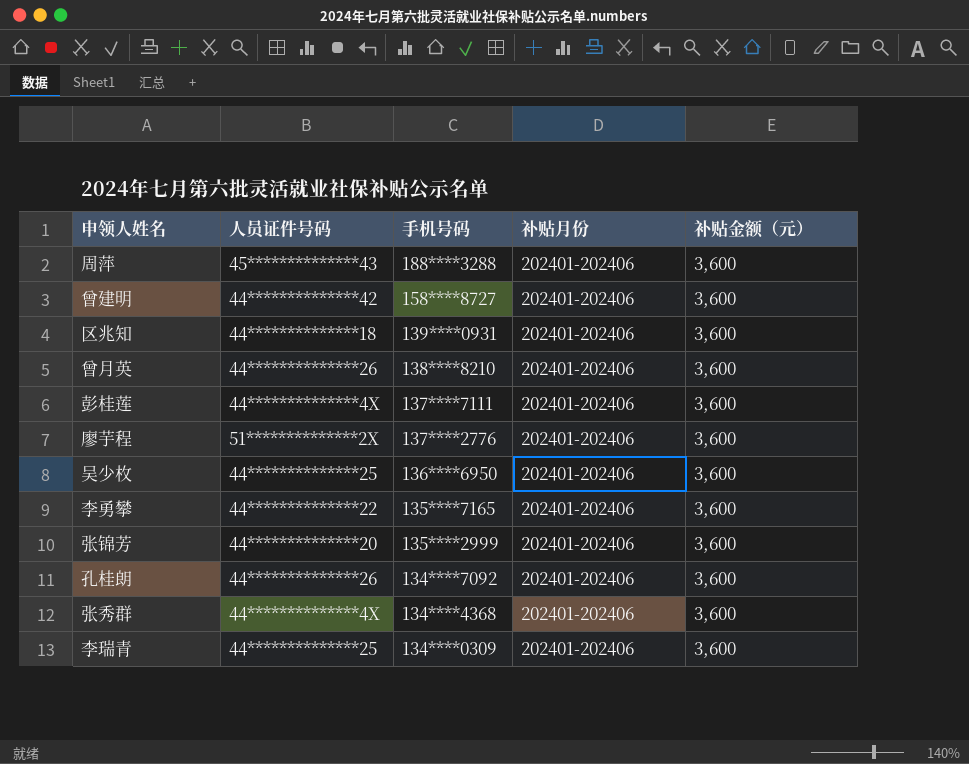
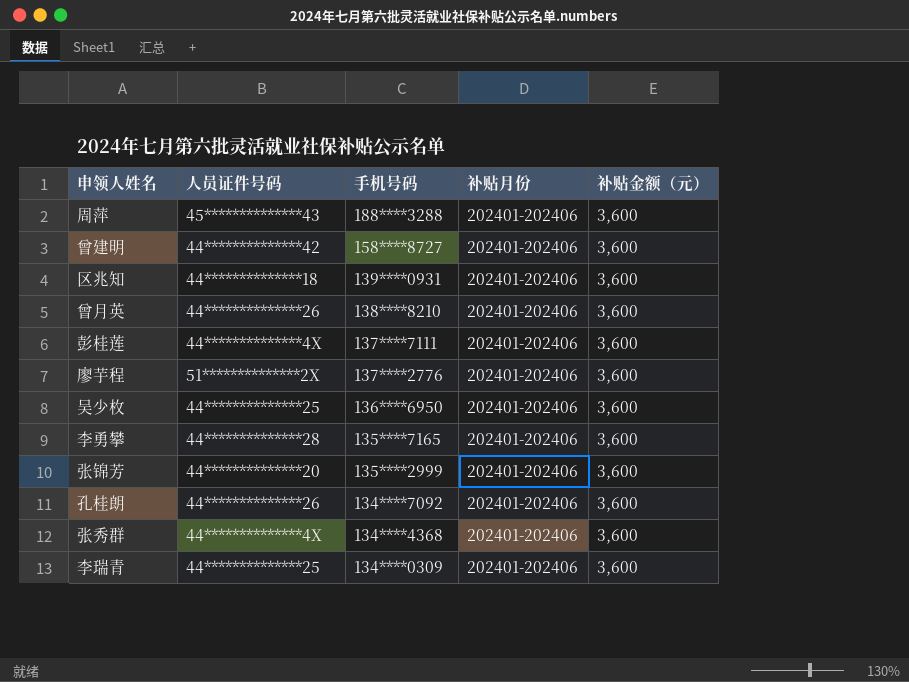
李勇攀 | 人员证件号码: 44**************22 -> 44**************28

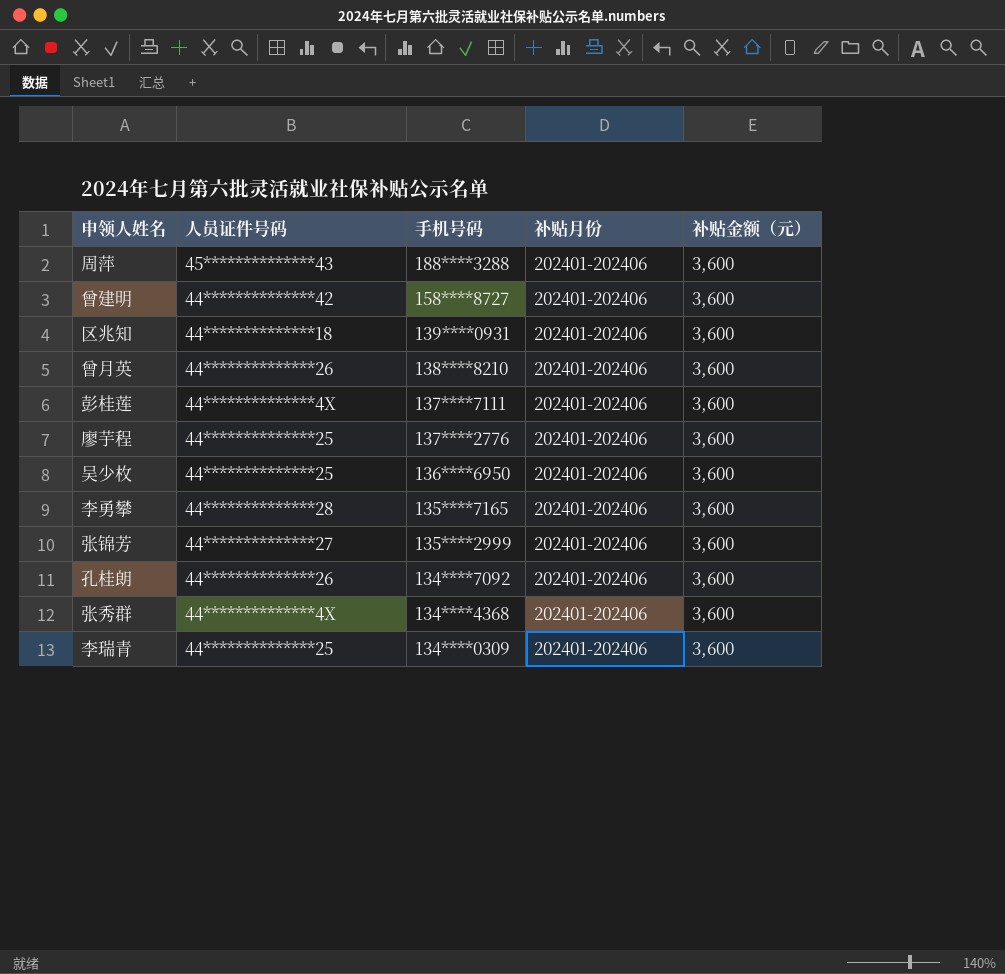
廖芋程 | 人员证件号码: 51**************2X -> 44**************25
张锦芳 | 人员证件号码: 44**************20 -> 44**************27

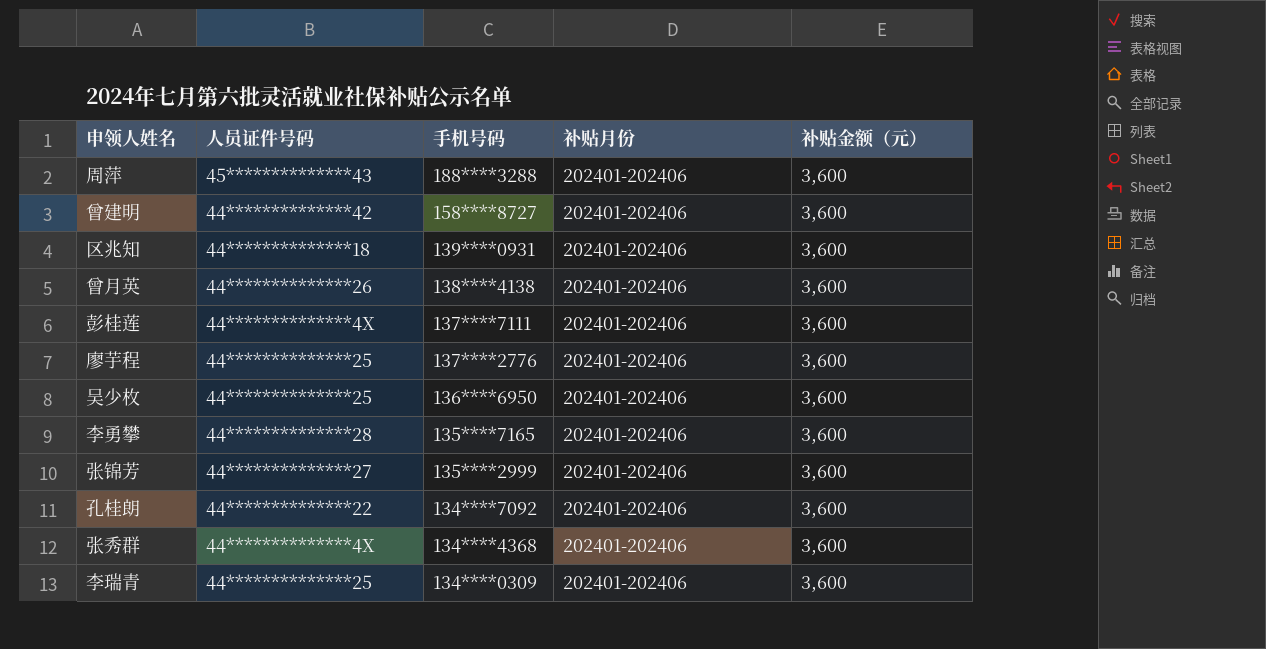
曾月英 | 手机号码: 138****8210 -> 138****4138
孔桂朗 | 人员证件号码: 44**************26 -> 44**************22

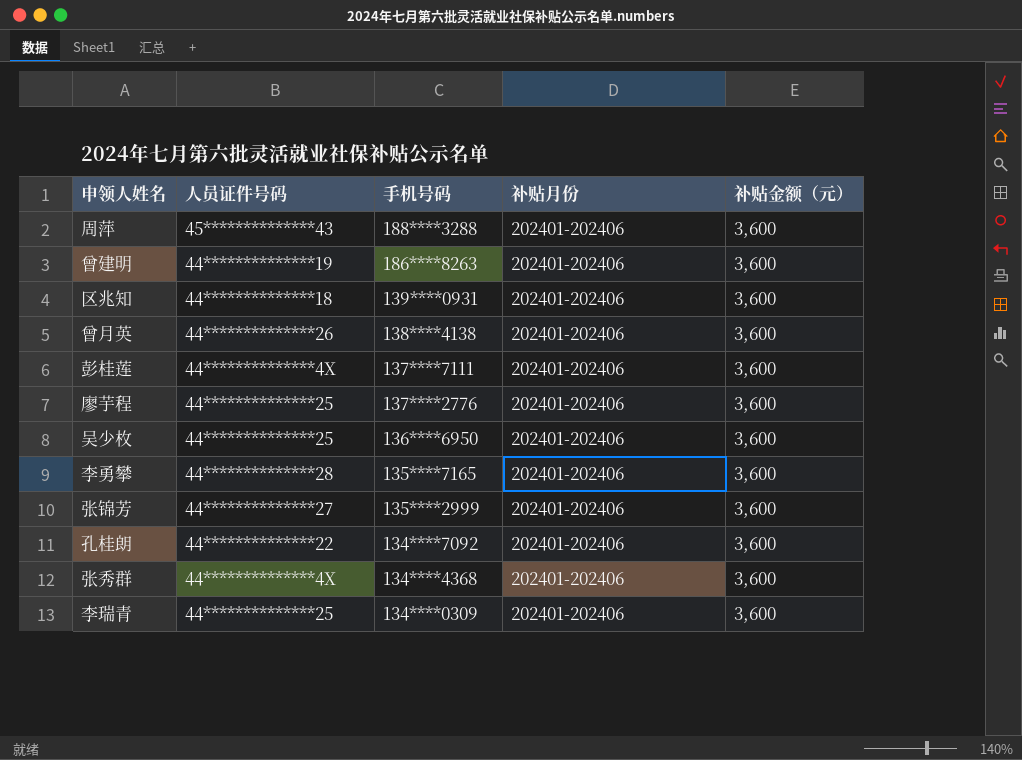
曾建明 | 人员证件号码: 44**************42 -> 44**************19
曾建明 | 手机号码: 158****8727 -> 186****8263

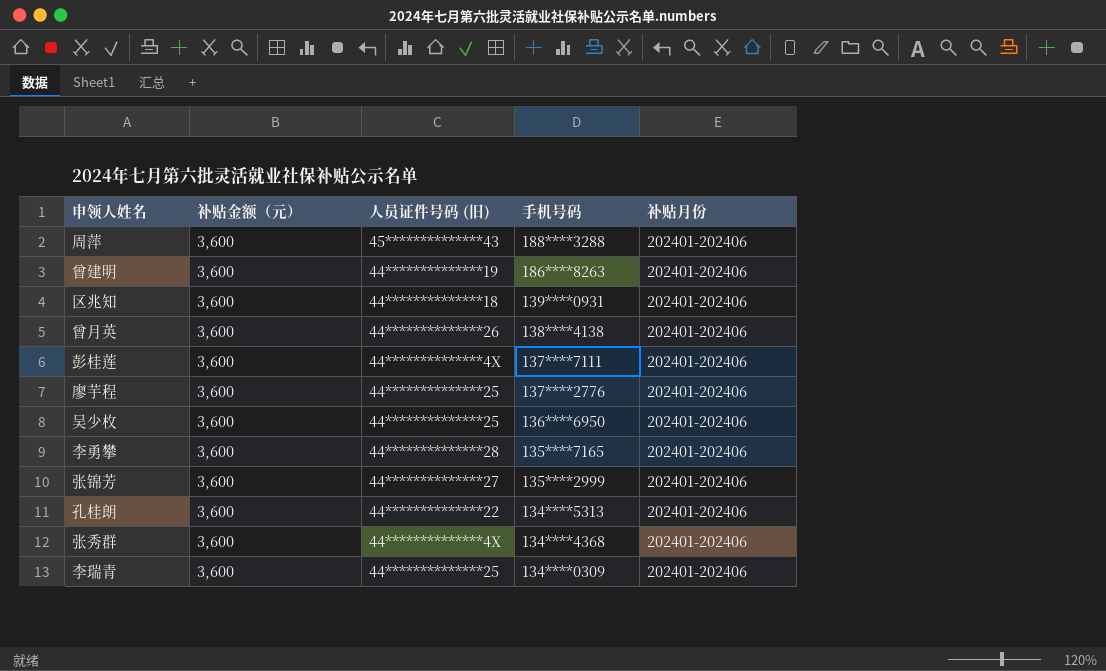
column 补贴金额（元） | position: 5 -> 2
column name: 人员证件号码 -> 人员证件号码 (旧)
孔桂朗 | 手机号码: 134****7092 -> 134****5313

